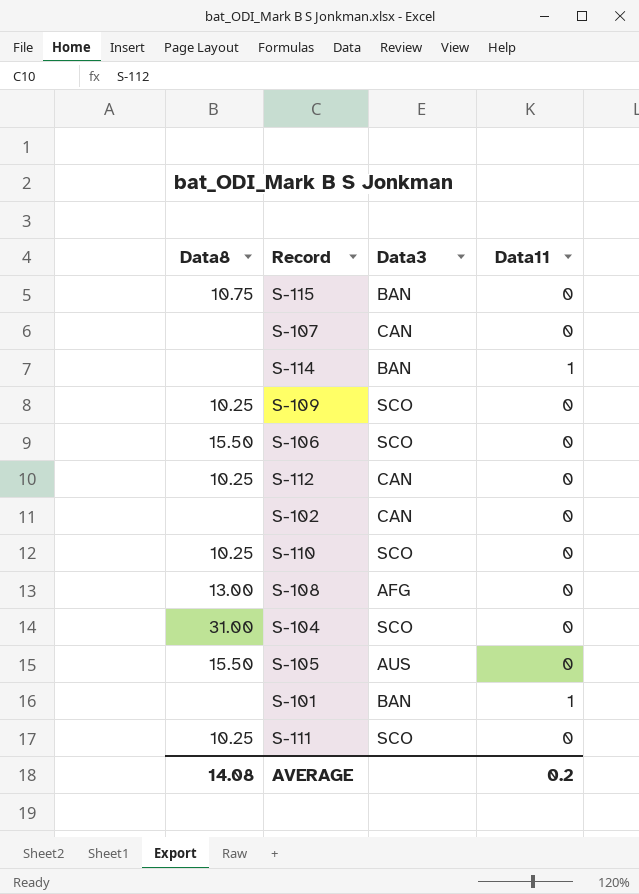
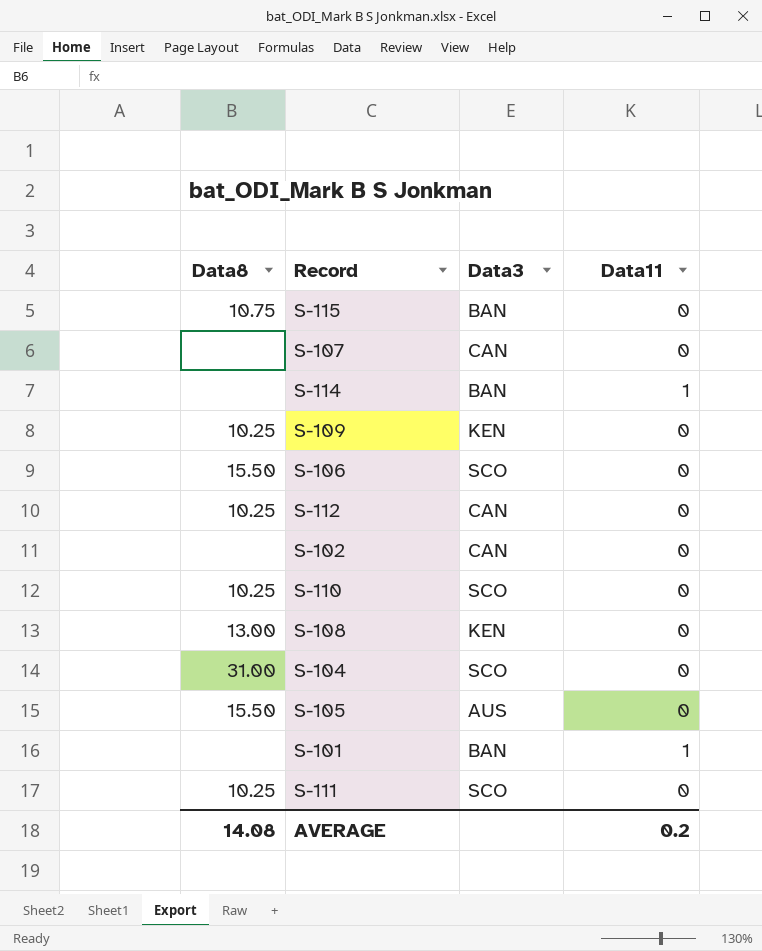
S-109 | Data3: SCO -> KEN
S-108 | Data3: AFG -> KEN

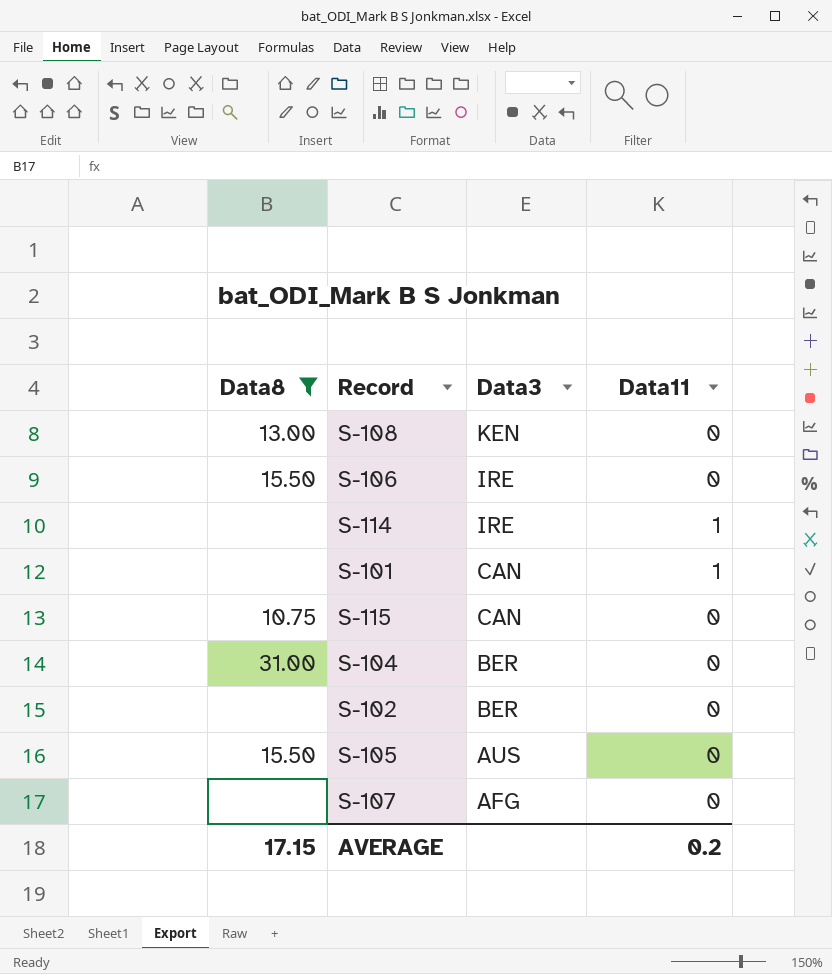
filter: none -> Data8 != 10.25
row order: none -> Data3 descending
S-106 | Data3: SCO -> IRE
S-114 | Data3: BAN -> IRE
S-101 | Data3: BAN -> CAN
S-115 | Data3: BAN -> CAN
S-104 | Data3: SCO -> BER
S-102 | Data3: CAN -> BER
S-107 | Data3: CAN -> AFG
AVERAGE | Data8: 14.08 -> 17.15

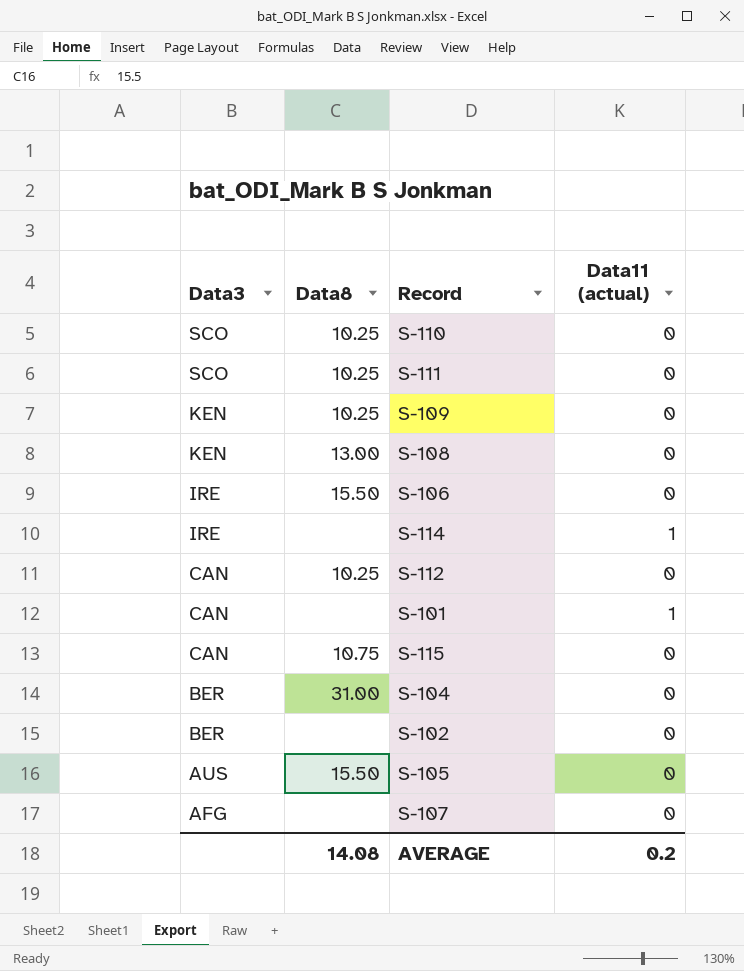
filter: Data8 != 10.25 -> none
column Data3 | position: 3 -> 1
column name: Data11 -> Data11 (actual)
AVERAGE | Data8: 17.15 -> 14.08

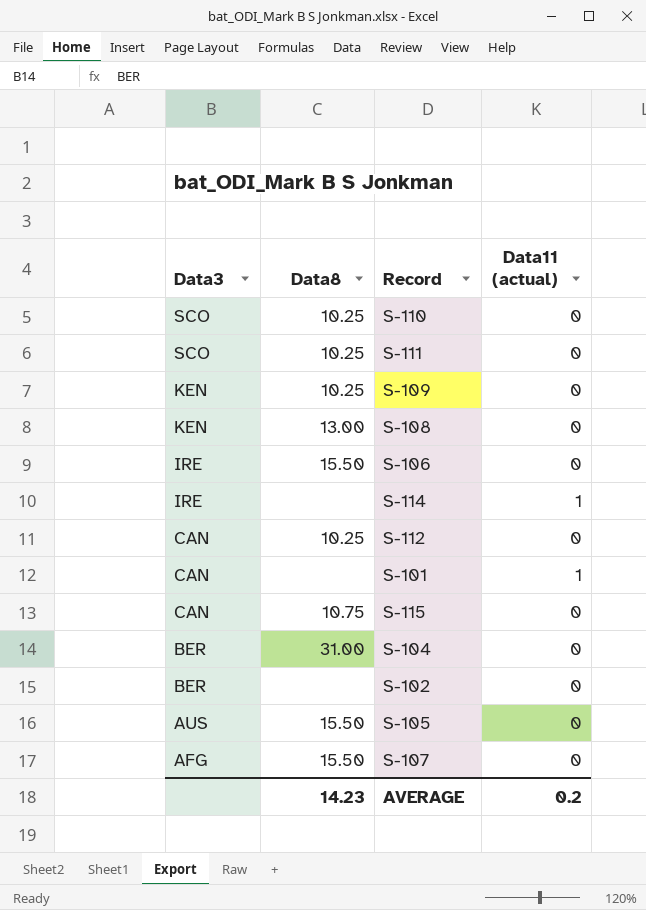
S-107 | Data8: none -> 15.50
AVERAGE | Data8: 14.08 -> 14.23

